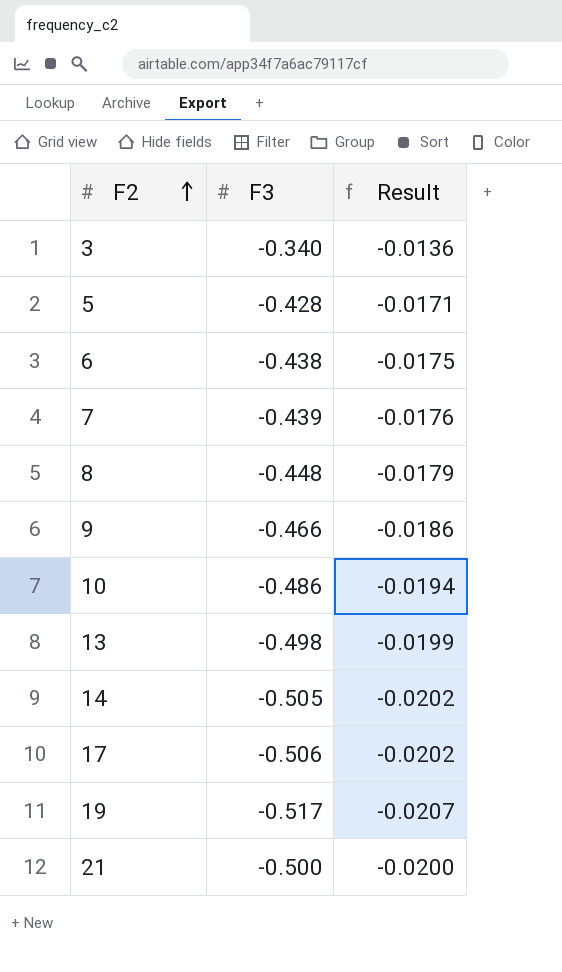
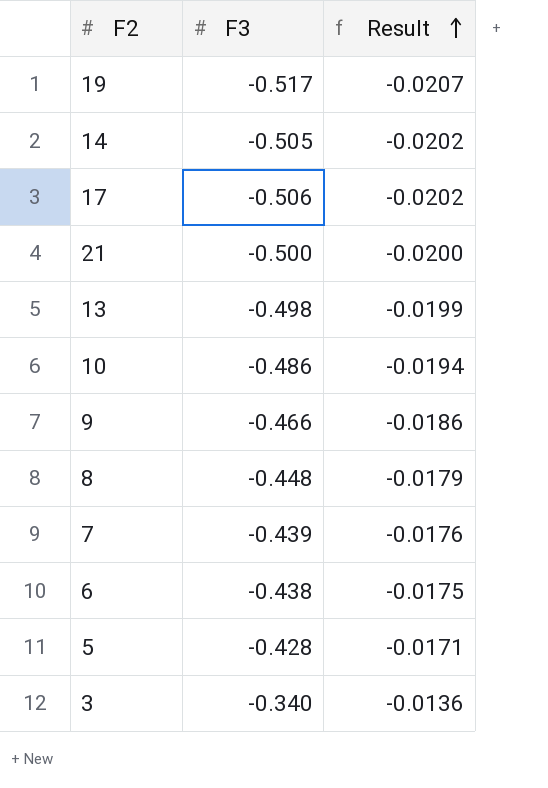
row order: F2 ascending -> Result ascending

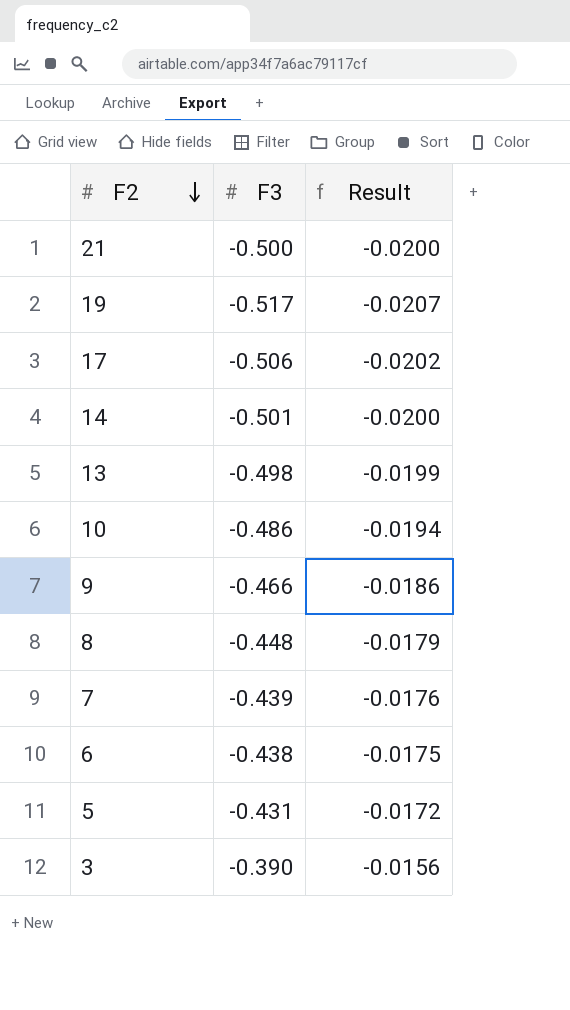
row order: Result ascending -> F2 descending
14 | F3: -0.505 -> -0.501
14 | Result: -0.0202 -> -0.0200
5 | F3: -0.428 -> -0.431
5 | Result: -0.0171 -> -0.0172
3 | F3: -0.340 -> -0.390
3 | Result: -0.0136 -> -0.0156

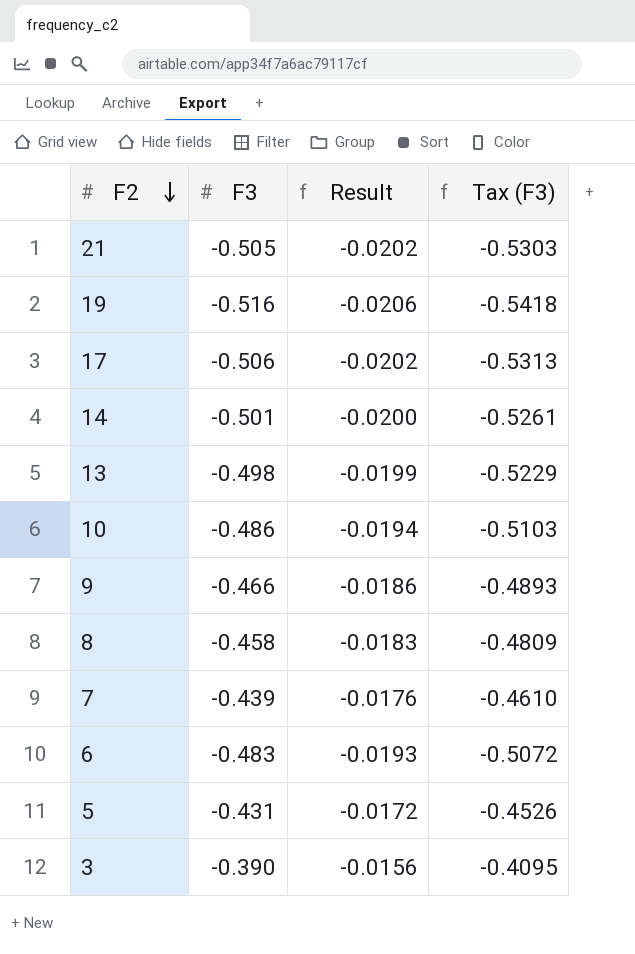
column Tax (F3) | formula: none -> [F3] * 1.05
21 | F3: -0.500 -> -0.505
21 | Result: -0.0200 -> -0.0202
19 | F3: -0.517 -> -0.516
19 | Result: -0.0207 -> -0.0206
8 | F3: -0.448 -> -0.458
8 | Result: -0.0179 -> -0.0183
6 | F3: -0.438 -> -0.483
6 | Result: -0.0175 -> -0.0193

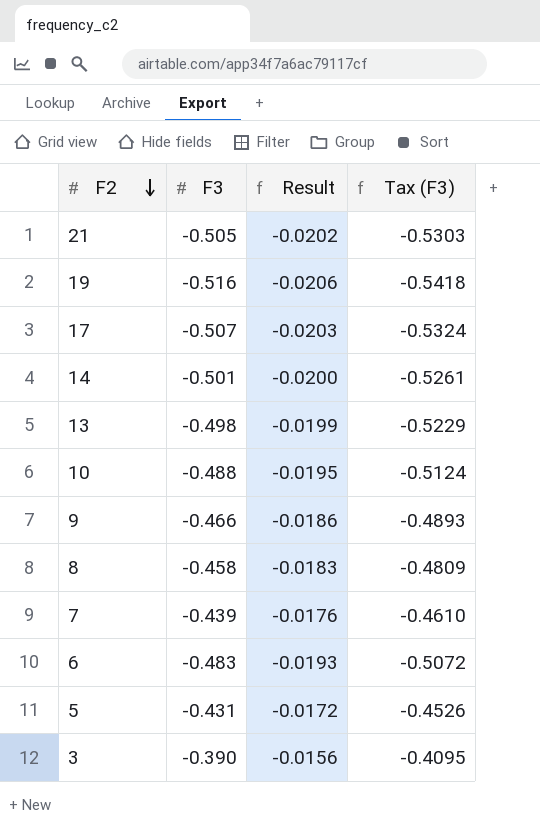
17 | F3: -0.506 -> -0.507
17 | Result: -0.0202 -> -0.0203
17 | Tax (F3): -0.5313 -> -0.5324
10 | F3: -0.486 -> -0.488
10 | Result: -0.0194 -> -0.0195
10 | Tax (F3): -0.5103 -> -0.5124

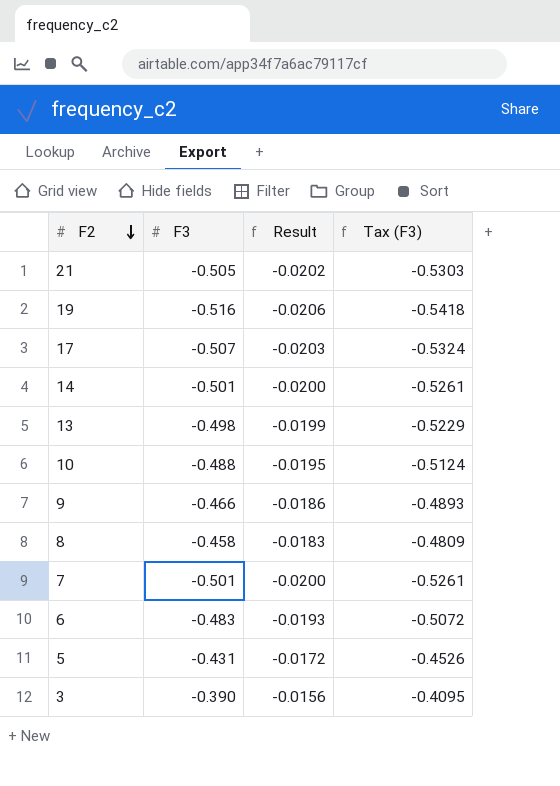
7 | F3: -0.439 -> -0.501
7 | Result: -0.0176 -> -0.0200
7 | Tax (F3): -0.4610 -> -0.5261

